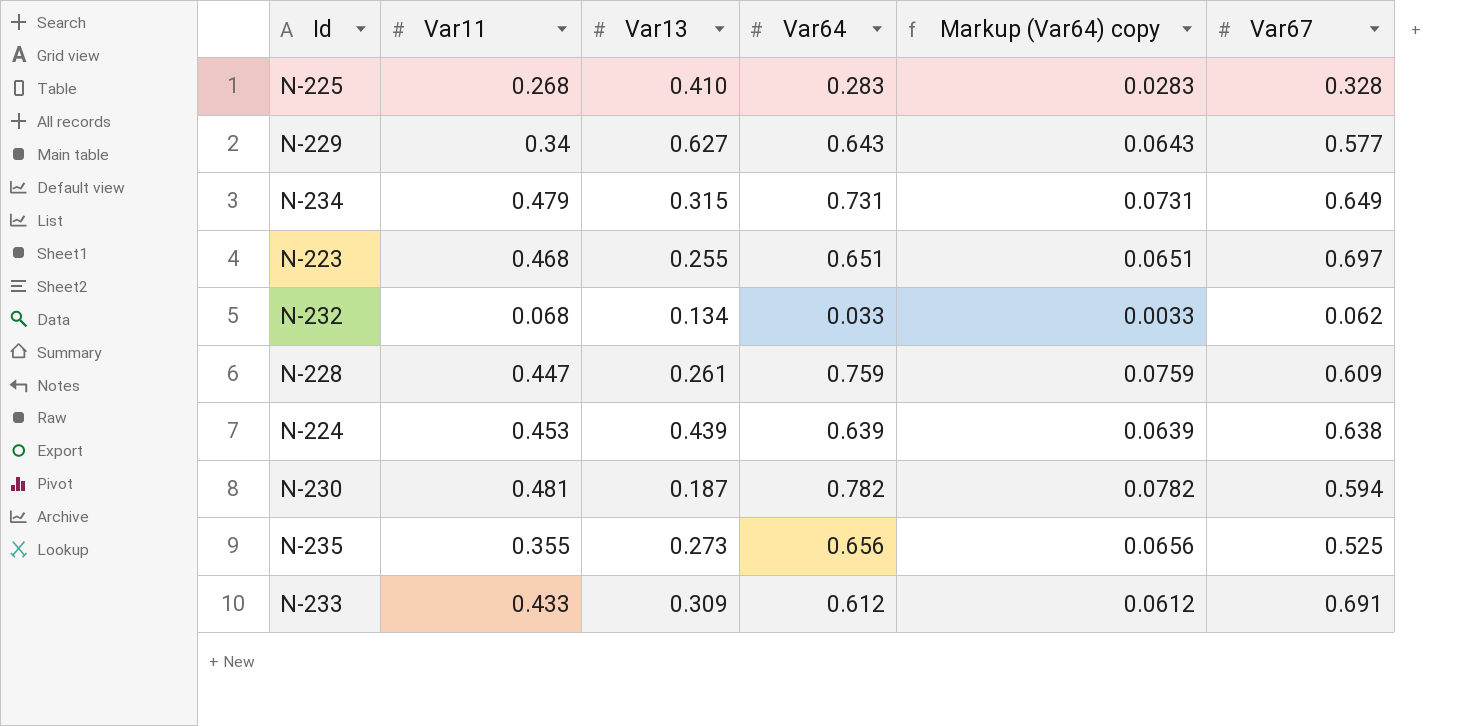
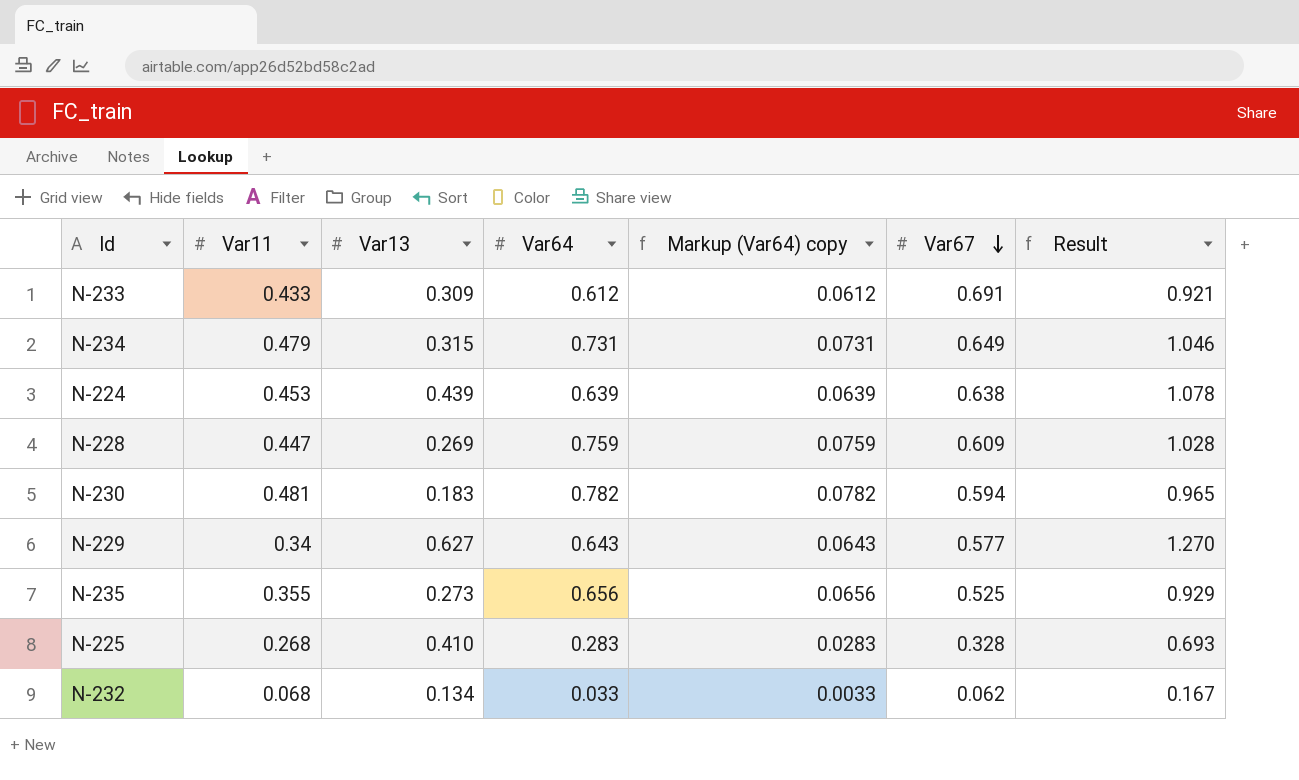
row order: none -> Var67 descending
column Result | formula: none -> [Var13] + [Var64]
row N-223: 0.468 | 0.255 | 0.651 | 0.0651 | 0.697 -> none
N-228 | Var13: 0.261 -> 0.269
N-230 | Var13: 0.187 -> 0.183

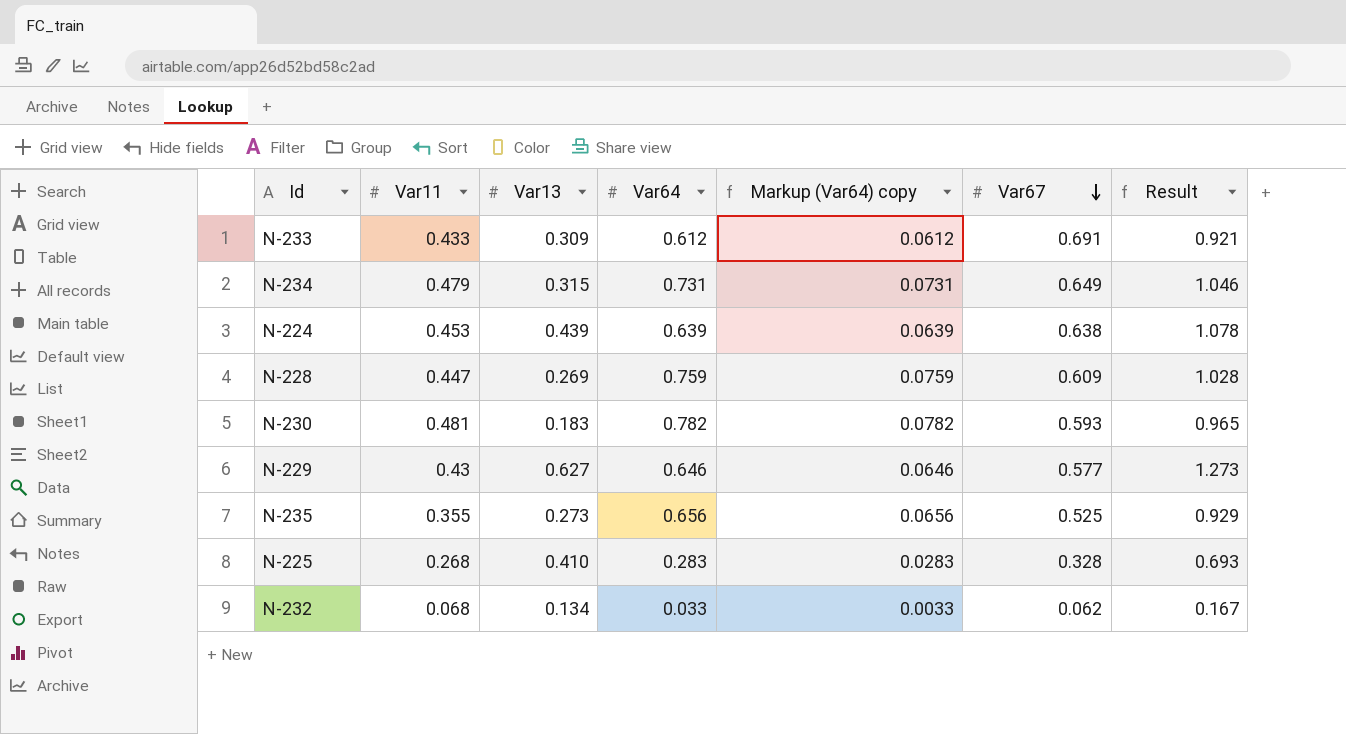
N-230 | Var67: 0.594 -> 0.593
N-229 | Var11: 0.34 -> 0.43
N-229 | Var64: 0.643 -> 0.646
N-229 | Markup (Var64) copy: 0.0643 -> 0.0646
N-229 | Result: 1.270 -> 1.273

